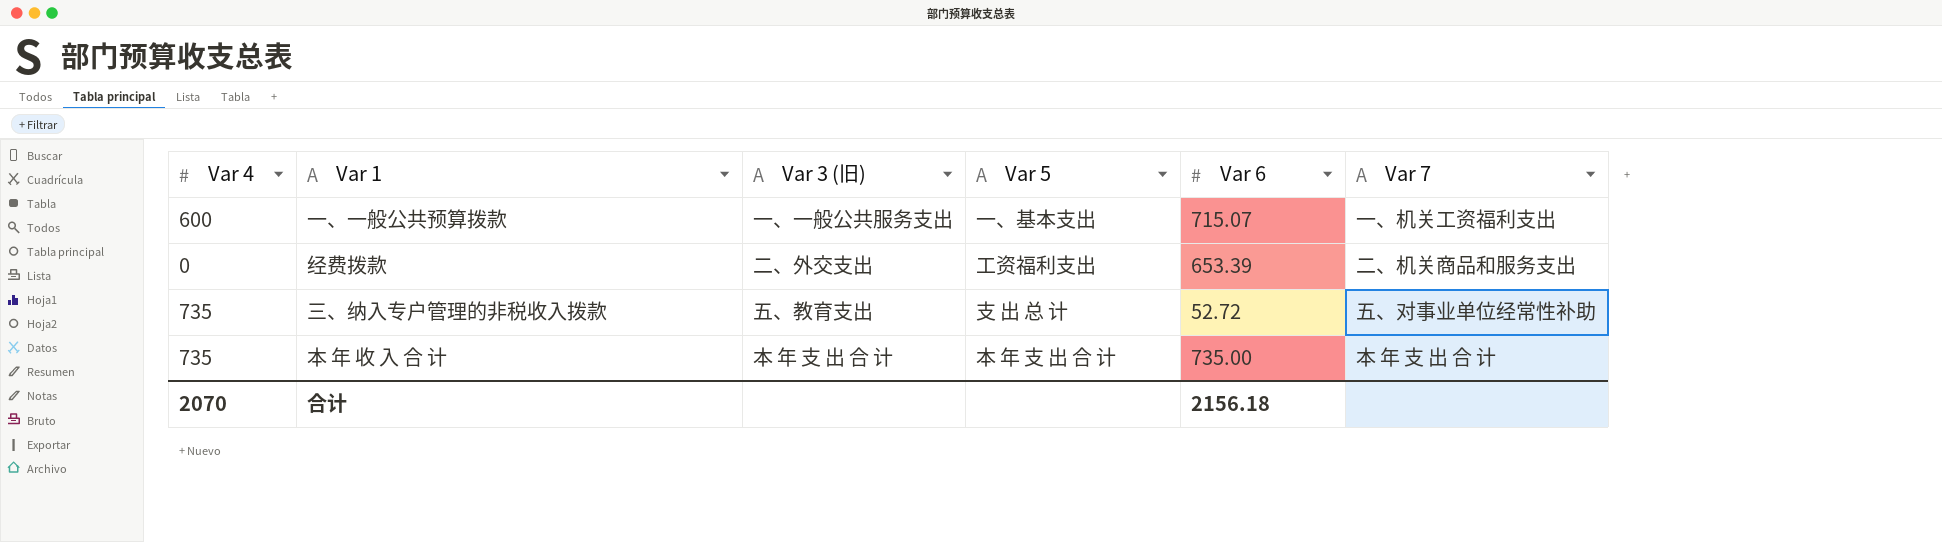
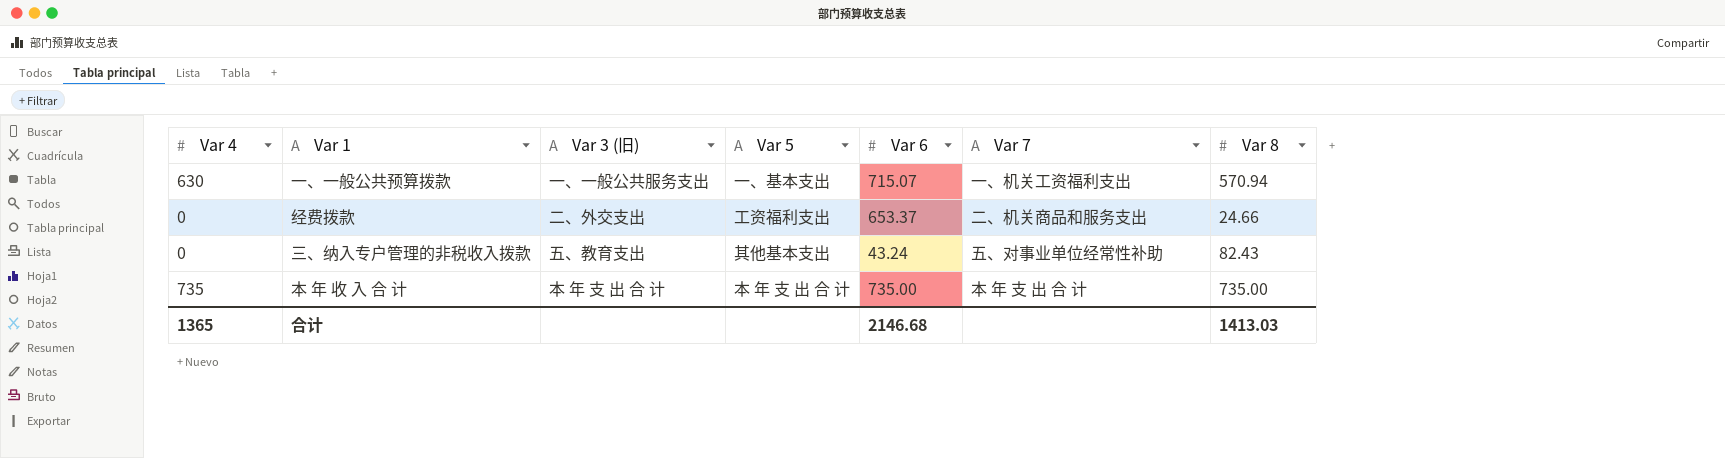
column Var 8 | position: none -> 7
一、一般公共预算拨款 | Var 4: 600 -> 630
经费拨款 | Var 6: 653.39 -> 653.37
三、纳入专户管理的非税收入拨款 | Var 4: 735 -> 0
三、纳入专户管理的非税收入拨款 | Var 5: 支 出 总 计 -> 其他基本支出
三、纳入专户管理的非税收入拨款 | Var 6: 52.72 -> 43.24
合计 | Var 4: 2070 -> 1365
合计 | Var 6: 2156.18 -> 2146.68

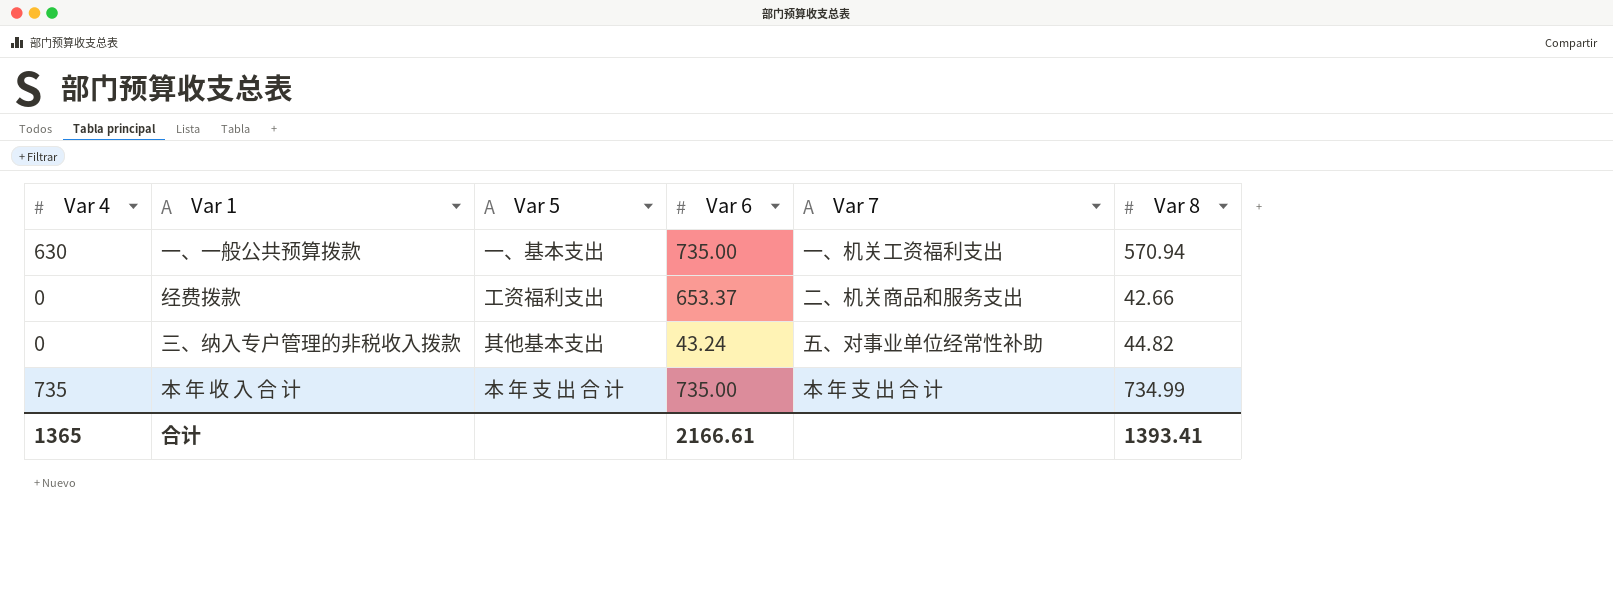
column Var 3 (旧) | position: 3 -> none
一、一般公共预算拨款 | Var 6: 715.07 -> 735.00
经费拨款 | Var 8: 24.66 -> 42.66
三、纳入专户管理的非税收入拨款 | Var 8: 82.43 -> 44.82
本 年 收 入 合 计 | Var 8: 735.00 -> 734.99
合计 | Var 6: 2146.68 -> 2166.61
合计 | Var 8: 1413.03 -> 1393.41

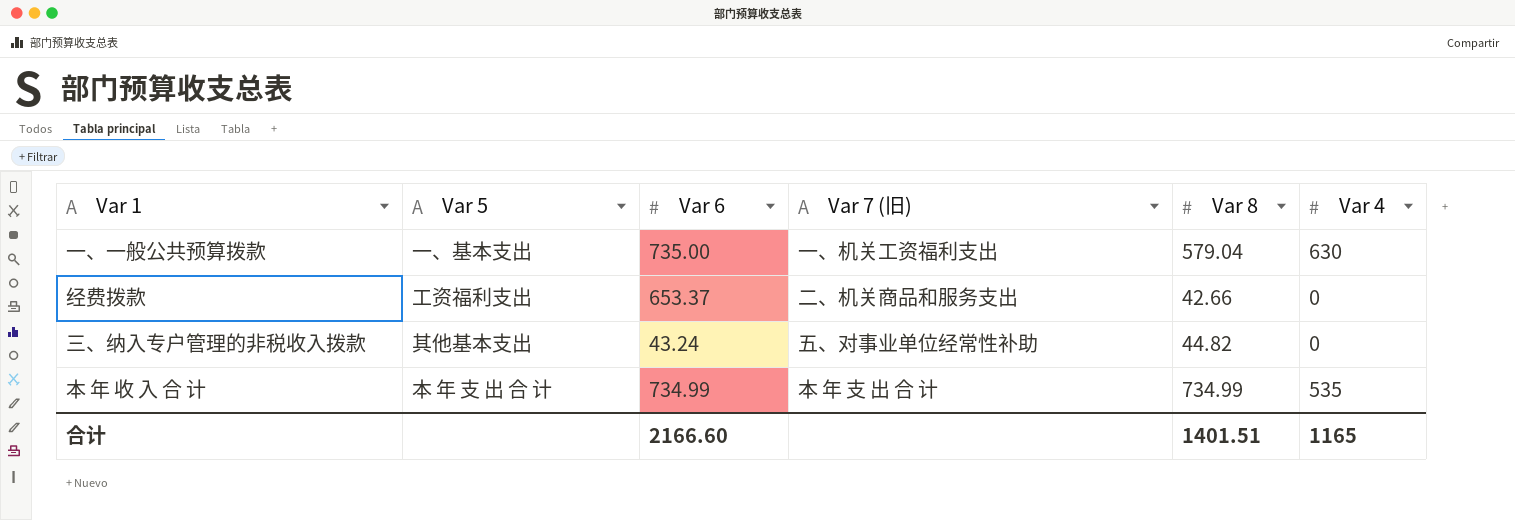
column name: Var 7 -> Var 7 (旧)
column Var 4 | position: 1 -> 6
一、一般公共预算拨款 | Var 8: 570.94 -> 579.04
本 年 收 入 合 计 | Var 6: 735.00 -> 734.99
本 年 收 入 合 计 | Var 4: 735 -> 535
合计 | Var 6: 2166.61 -> 2166.60
合计 | Var 8: 1393.41 -> 1401.51
合计 | Var 4: 1365 -> 1165

